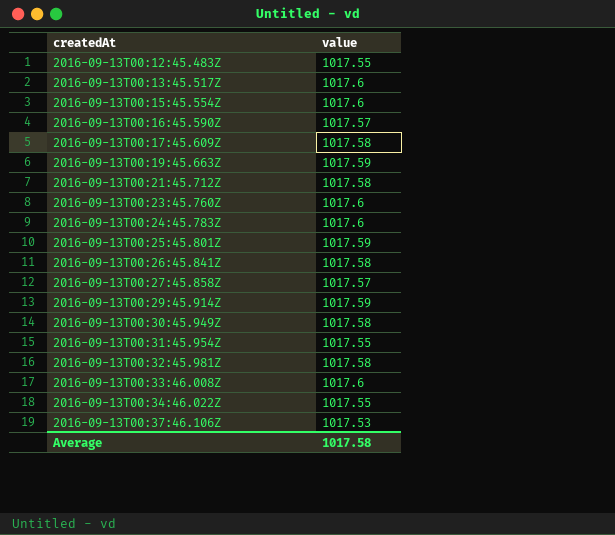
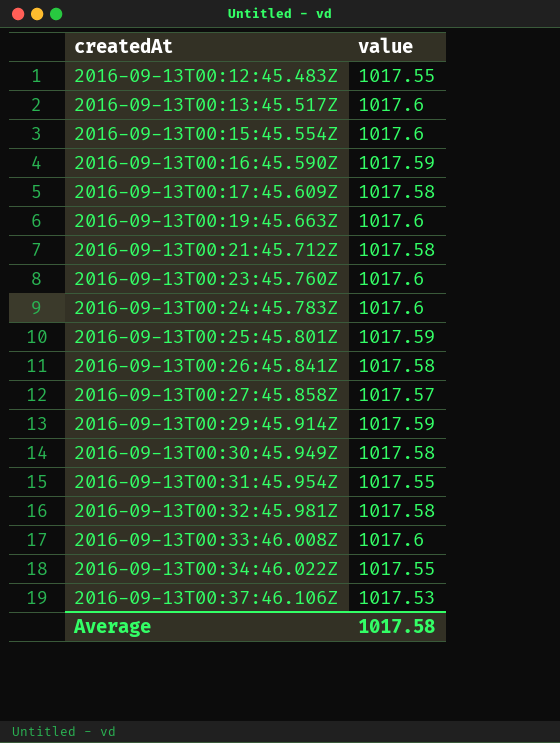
2016-09-13T00:16:45.590Z | value: 1017.57 -> 1017.59
2016-09-13T00:19:45.663Z | value: 1017.59 -> 1017.6

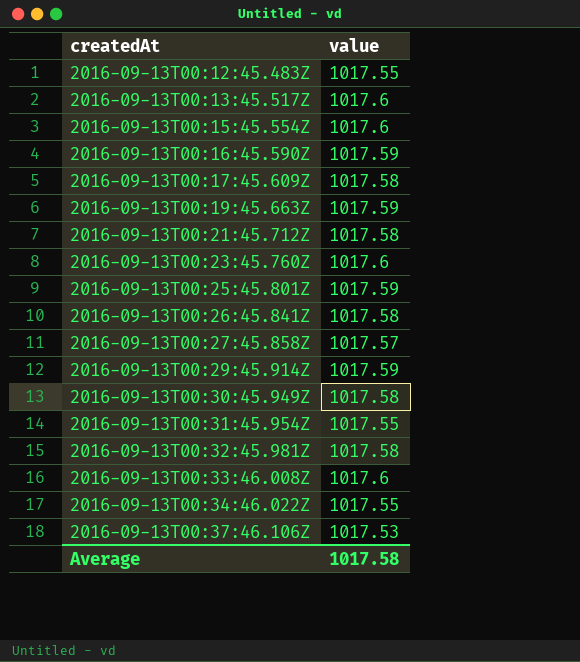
row 2016-09-13T00:24:45.783Z: 1017.6 -> none
2016-09-13T00:19:45.663Z | value: 1017.6 -> 1017.59

